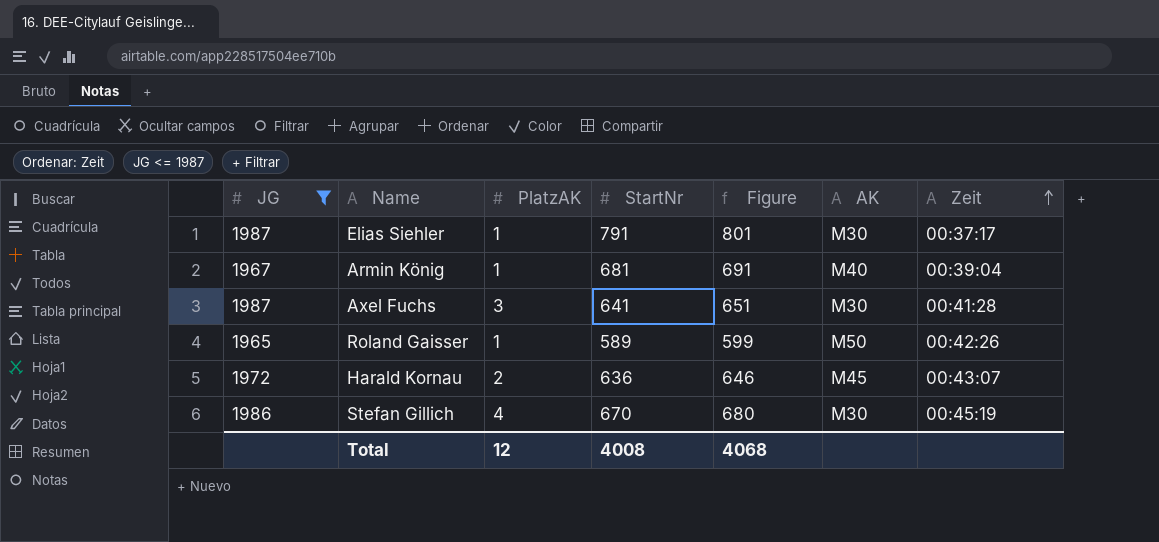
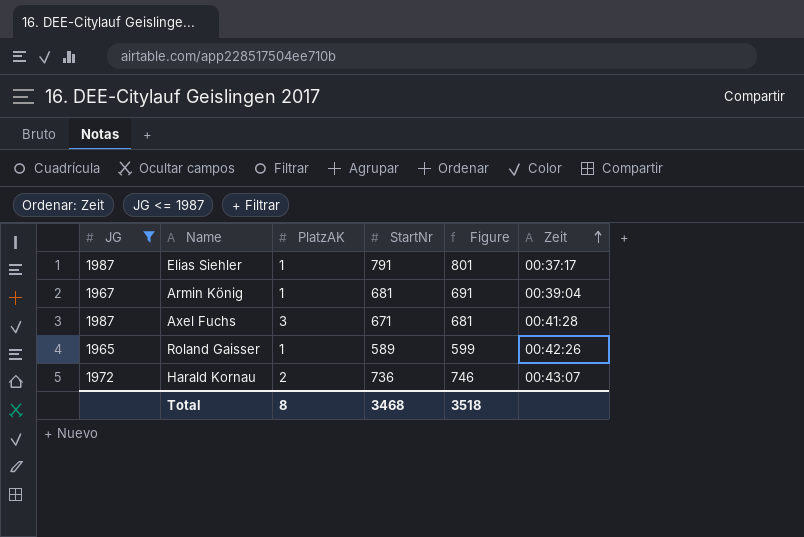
column AK | position: 6 -> none
row Stefan Gillich: 1986 | 4 | 670 | 680 | M30 | 00:45:19 -> none
Axel Fuchs | StartNr: 641 -> 671
Axel Fuchs | Figure: 651 -> 681
Harald Kornau | StartNr: 636 -> 736
Harald Kornau | Figure: 646 -> 746
Total | PlatzAK: 12 -> 8
Total | StartNr: 4008 -> 3468
Total | Figure: 4068 -> 3518

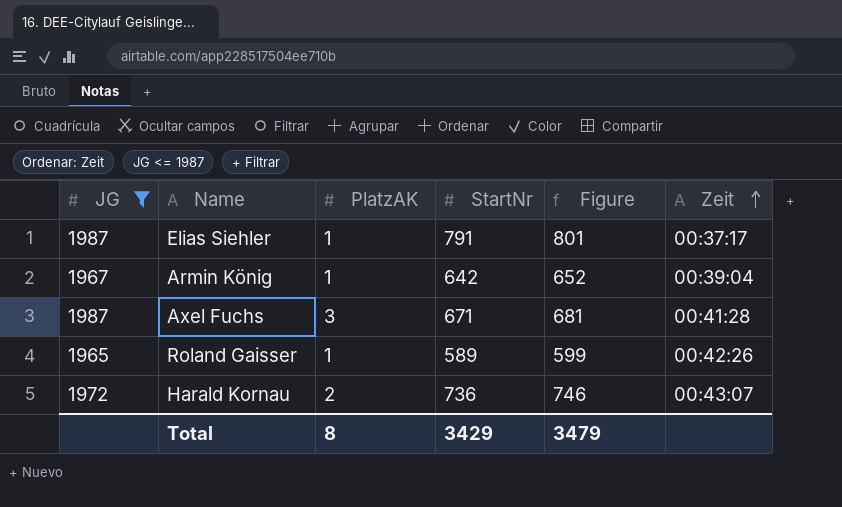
Armin König | StartNr: 681 -> 642
Armin König | Figure: 691 -> 652
Total | StartNr: 3468 -> 3429
Total | Figure: 3518 -> 3479

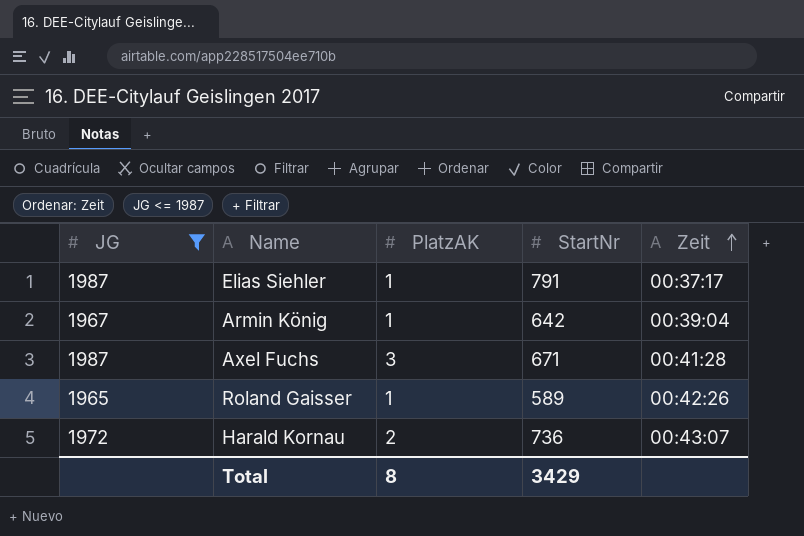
column Figure | formula: [StartNr] + 10 -> none

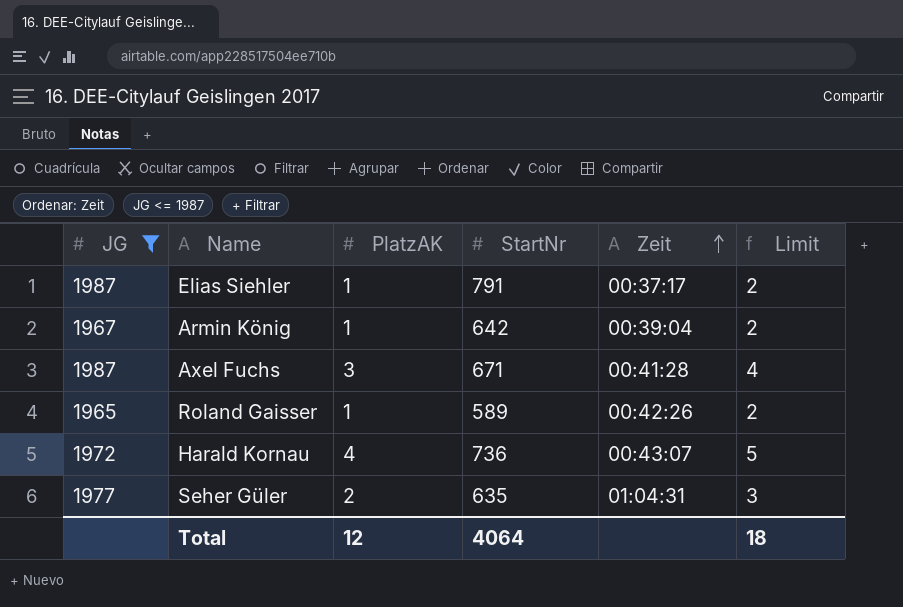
column Limit | formula: none -> [PlatzAK] + 1
Harald Kornau | PlatzAK: 2 -> 4
row Seher Güler: none -> 1977 | 2 | 635 | 01:04:31 | 3
Total | PlatzAK: 8 -> 12
Total | StartNr: 3429 -> 4064

